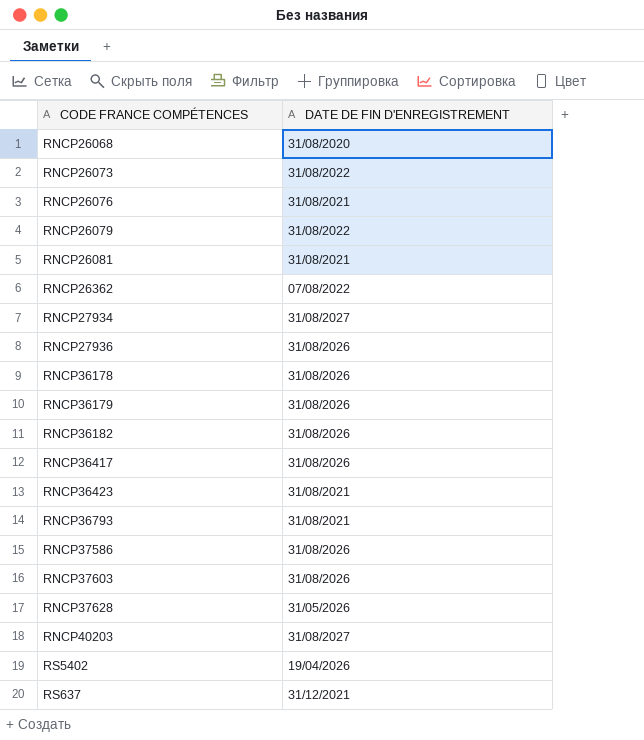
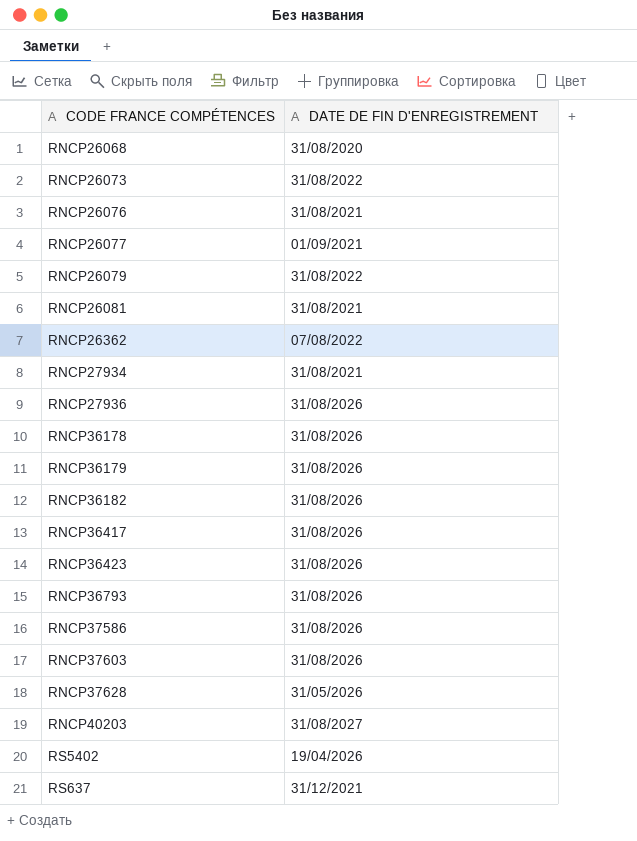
row RNCP26077: none -> 01/09/2021
RNCP27934 | DATE DE FIN D'ENREGISTREMENT: 31/08/2027 -> 31/08/2021
RNCP36423 | DATE DE FIN D'ENREGISTREMENT: 31/08/2021 -> 31/08/2026
RNCP36793 | DATE DE FIN D'ENREGISTREMENT: 31/08/2021 -> 31/08/2026

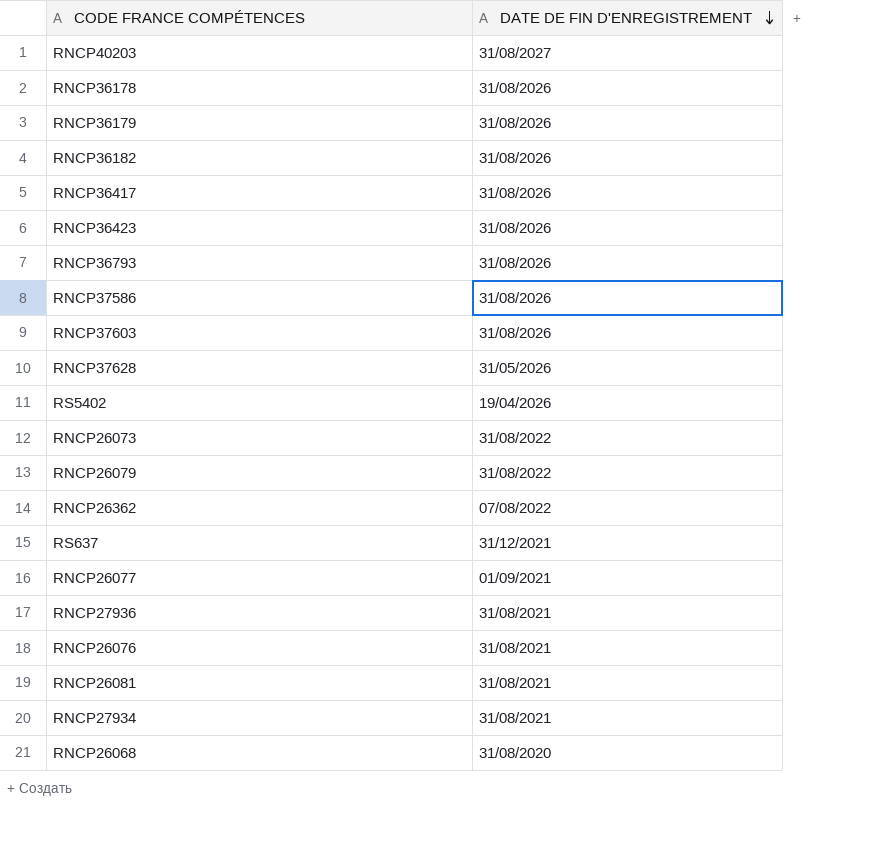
row order: none -> DATE DE FIN D'ENREGISTREMENT descending
RNCP27936 | DATE DE FIN D'ENREGISTREMENT: 31/08/2026 -> 31/08/2021

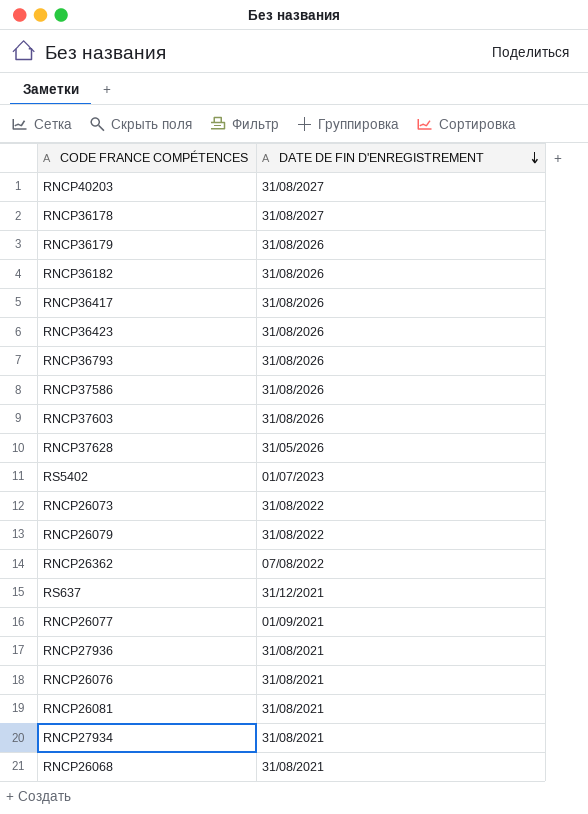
RNCP36178 | DATE DE FIN D'ENREGISTREMENT: 31/08/2026 -> 31/08/2027
RS5402 | DATE DE FIN D'ENREGISTREMENT: 19/04/2026 -> 01/07/2023
RNCP26068 | DATE DE FIN D'ENREGISTREMENT: 31/08/2020 -> 31/08/2021

